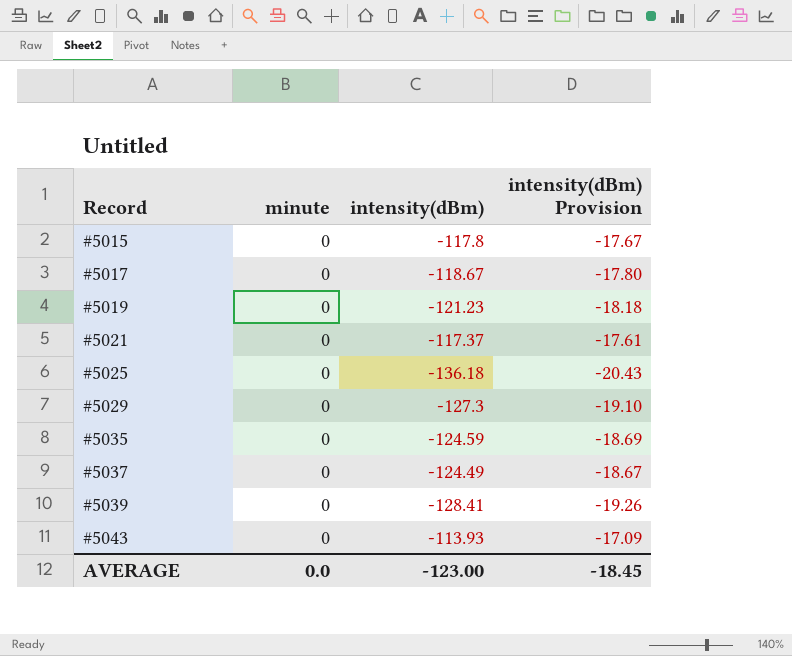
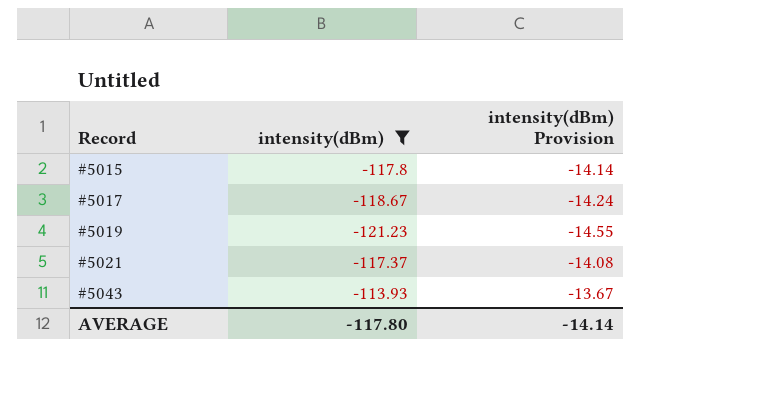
filter: none -> intensity(dBm) >= -121.23
column minute | position: 2 -> none
column intensity(dBm) Provision | formula: [intensity(dBm)] * 0.15 -> [intensity(dBm)] * 0.12
AVERAGE | intensity(dBm): -123.00 -> -117.80
AVERAGE | intensity(dBm) Provision: -18.45 -> -14.14

